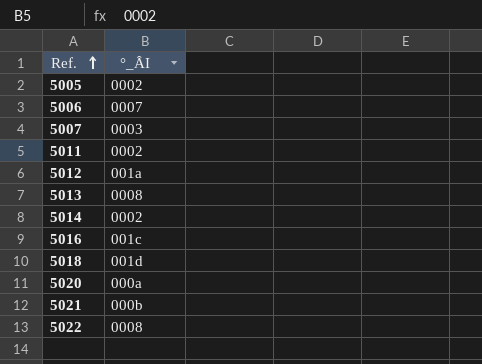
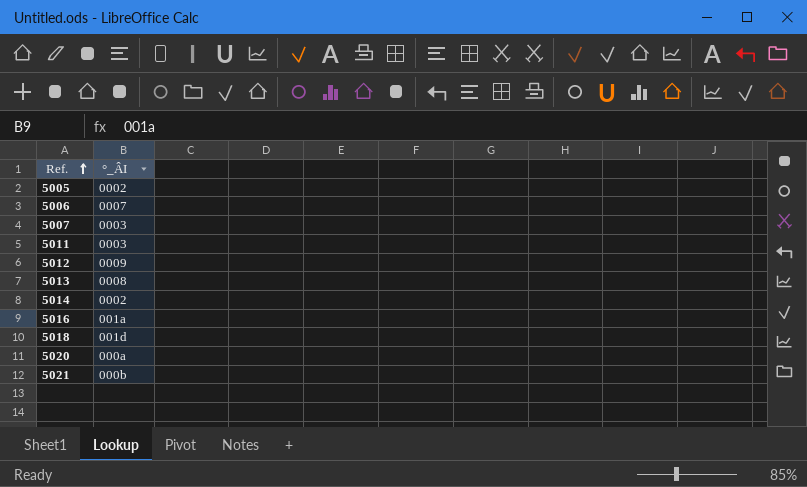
row 5022: 0008 -> none
5011 | °_ÂI: 0002 -> 0003
5012 | °_ÂI: 001a -> 0009
5016 | °_ÂI: 001c -> 001a

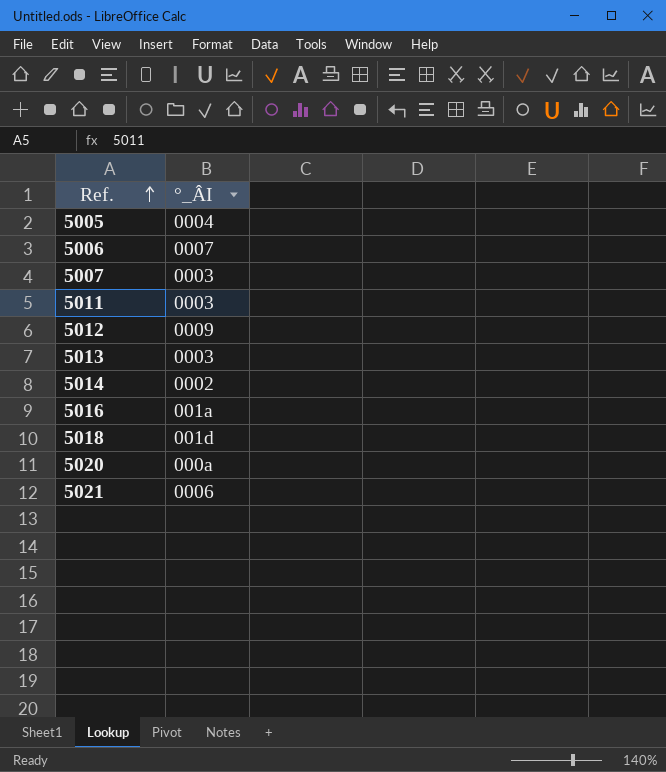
5005 | °_ÂI: 0002 -> 0004
5013 | °_ÂI: 0008 -> 0003
5021 | °_ÂI: 000b -> 0006

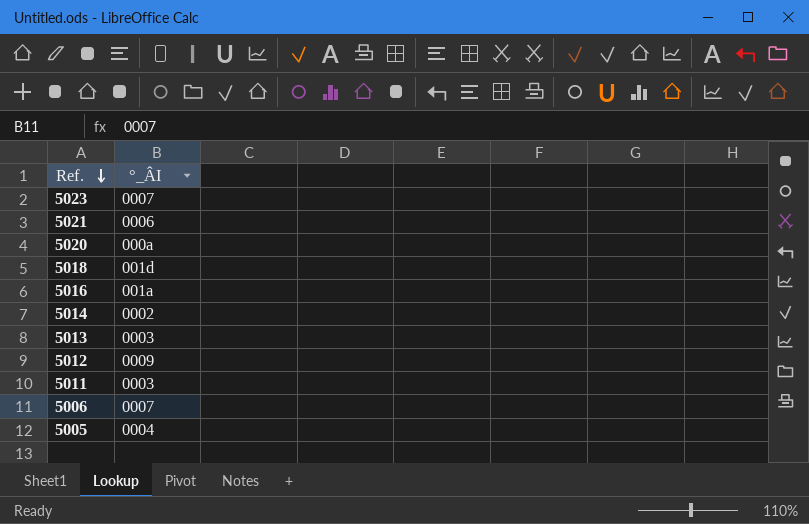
row order: Ref. ascending -> Ref. descending
row 5007: 0003 -> none
row 5023: none -> 0007

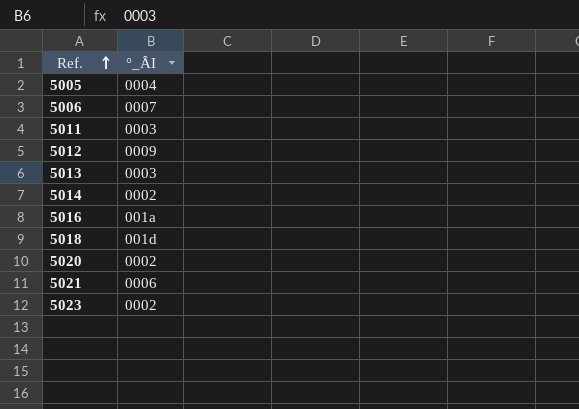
row order: Ref. descending -> Ref. ascending
5020 | °_ÂI: 000a -> 0002
5023 | °_ÂI: 0007 -> 0002

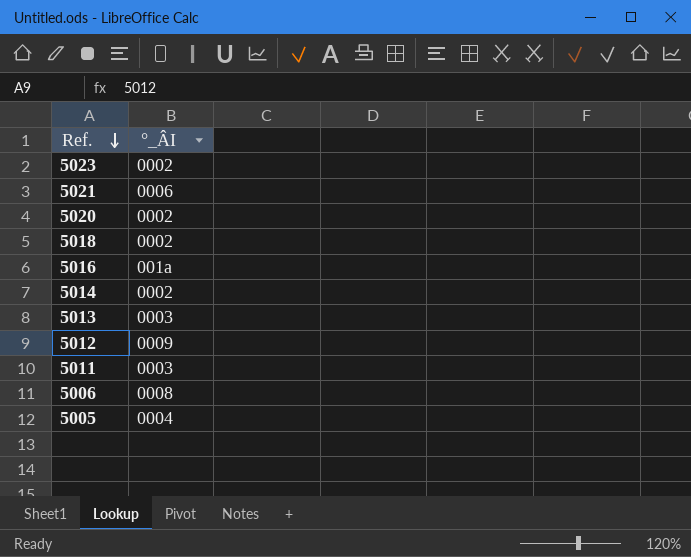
row order: Ref. ascending -> Ref. descending
5018 | °_ÂI: 001d -> 0002
5006 | °_ÂI: 0007 -> 0008

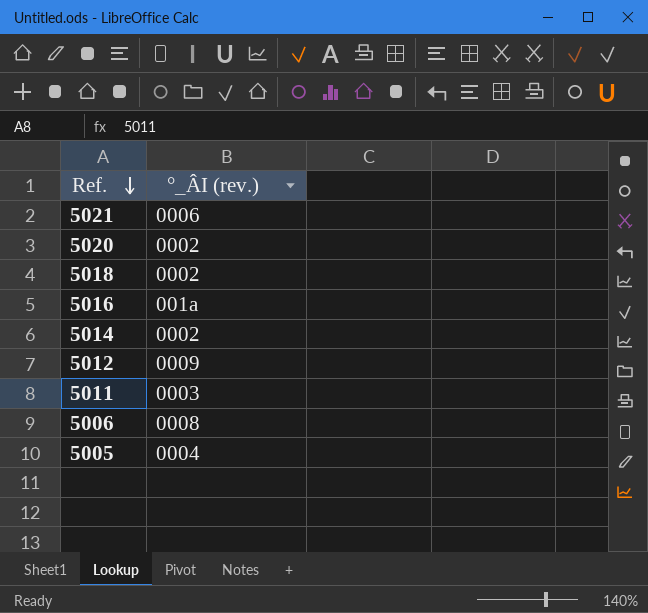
column name: °_ÂI -> °_ÂI (rev.)
row 5023: 0002 -> none
row 5013: 0003 -> none

